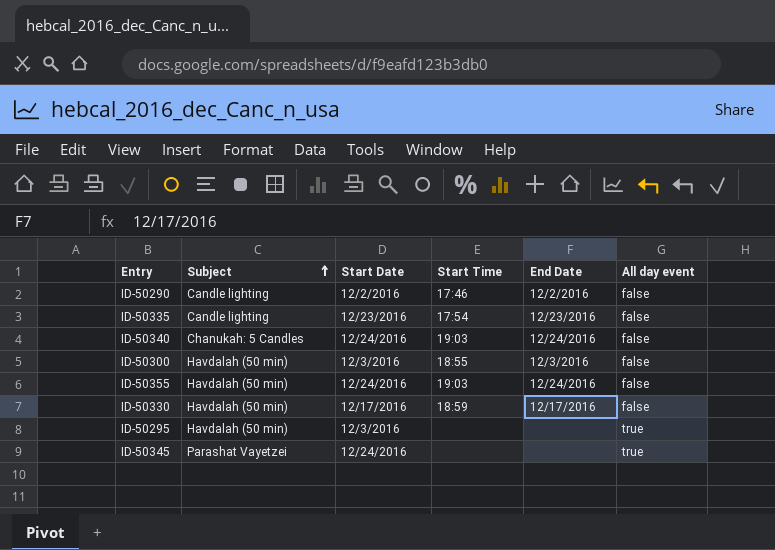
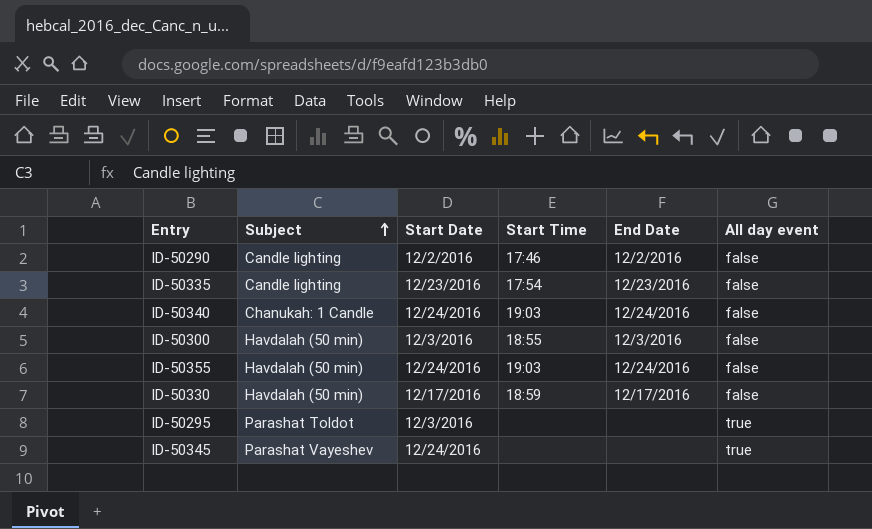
ID-50340 | Subject: Chanukah: 5 Candles -> Chanukah: 1 Candle
ID-50295 | Subject: Havdalah (50 min) -> Parashat Toldot
ID-50345 | Subject: Parashat Vayetzei -> Parashat Vayeshev

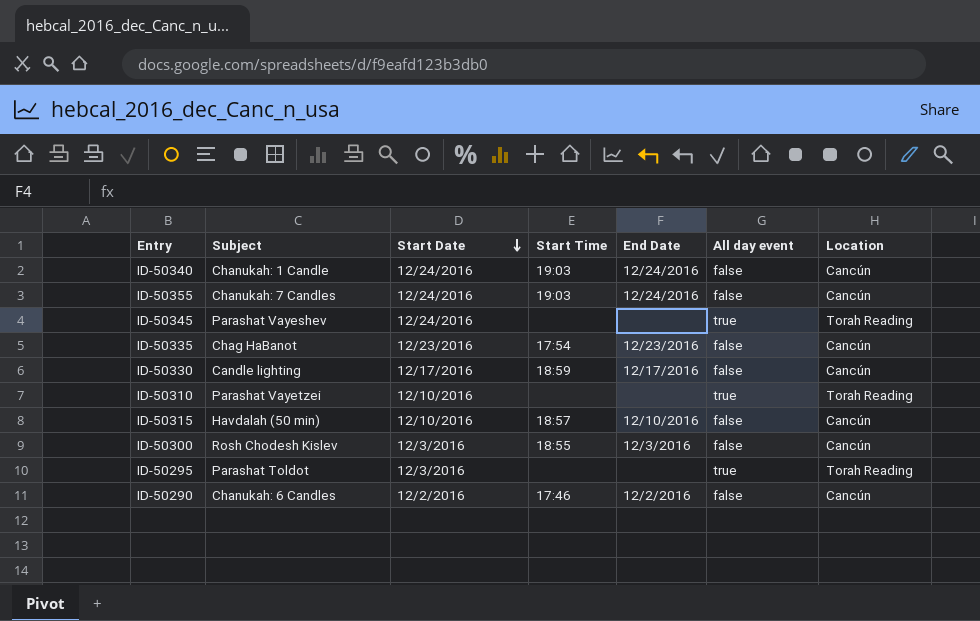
row order: Subject ascending -> Start Date descending
column Location | position: none -> 7
ID-50355 | Subject: Havdalah (50 min) -> Chanukah: 7 Candles
ID-50335 | Subject: Candle lighting -> Chag HaBanot
ID-50330 | Subject: Havdalah (50 min) -> Candle lighting
row ID-50310: none -> Parashat Vayetzei | 12/10/2016 | none | none | true | Torah Reading
row ID-50315: none -> Havdalah (50 min) | 12/10/2016 | 18:57 | 12/10/2016 | false | Cancún
ID-50300 | Subject: Havdalah (50 min) -> Rosh Chodesh Kislev
ID-50290 | Subject: Candle lighting -> Chanukah: 6 Candles

